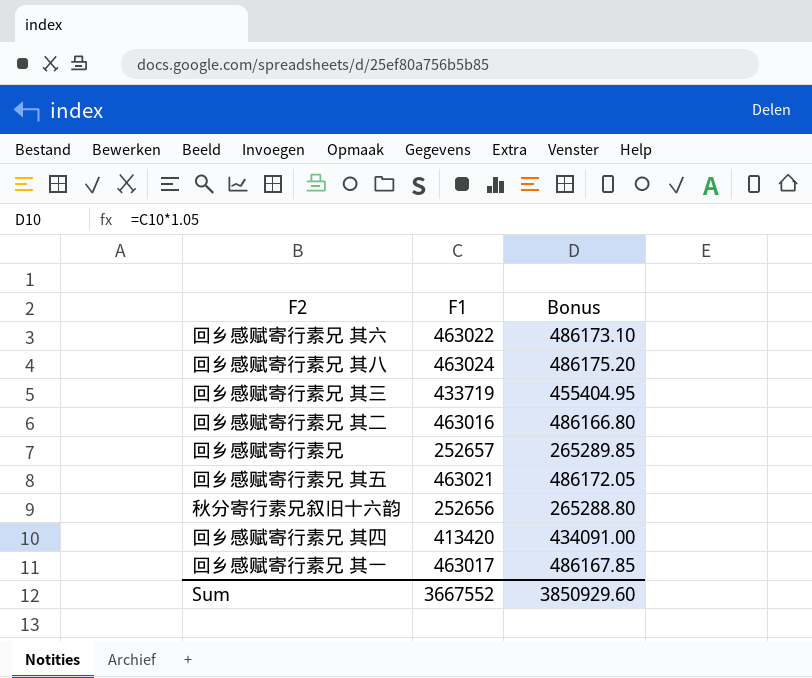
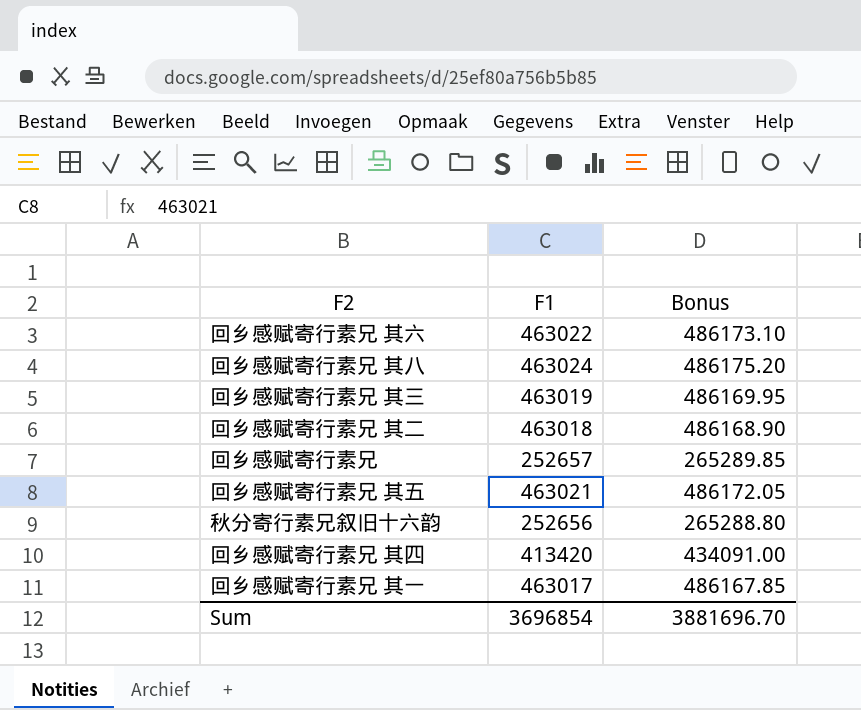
回乡感赋寄行素兄 其三 | F1: 433719 -> 463019
回乡感赋寄行素兄 其三 | Bonus: 455404.95 -> 486169.95
回乡感赋寄行素兄 其二 | F1: 463016 -> 463018
回乡感赋寄行素兄 其二 | Bonus: 486166.80 -> 486168.90
Sum | F1: 3667552 -> 3696854
Sum | Bonus: 3850929.60 -> 3881696.70

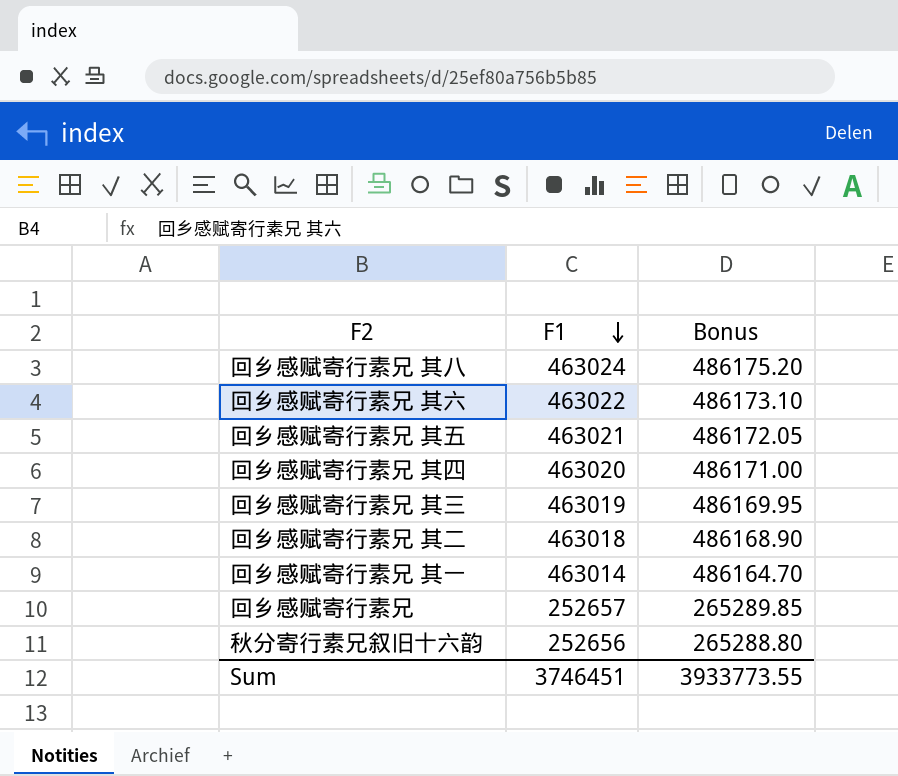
row order: none -> F1 descending
回乡感赋寄行素兄 其四 | F1: 413420 -> 463020
回乡感赋寄行素兄 其四 | Bonus: 434091.00 -> 486171.00
回乡感赋寄行素兄 其一 | F1: 463017 -> 463014
回乡感赋寄行素兄 其一 | Bonus: 486167.85 -> 486164.70
Sum | F1: 3696854 -> 3746451
Sum | Bonus: 3881696.70 -> 3933773.55

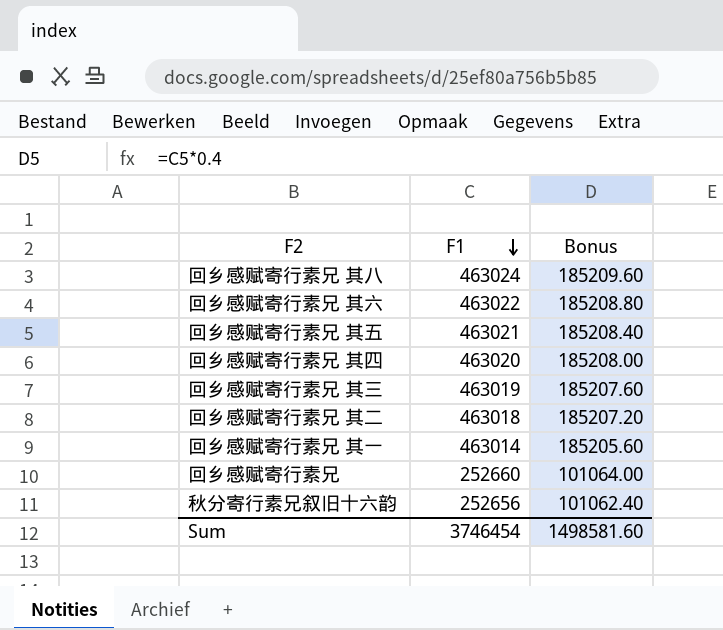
column Bonus | formula: [F1] * 1.05 -> [F1] * 0.4
回乡感赋寄行素兄 | F1: 252657 -> 252660
Sum | F1: 3746451 -> 3746454
Sum | Bonus: 3933773.55 -> 1498581.60

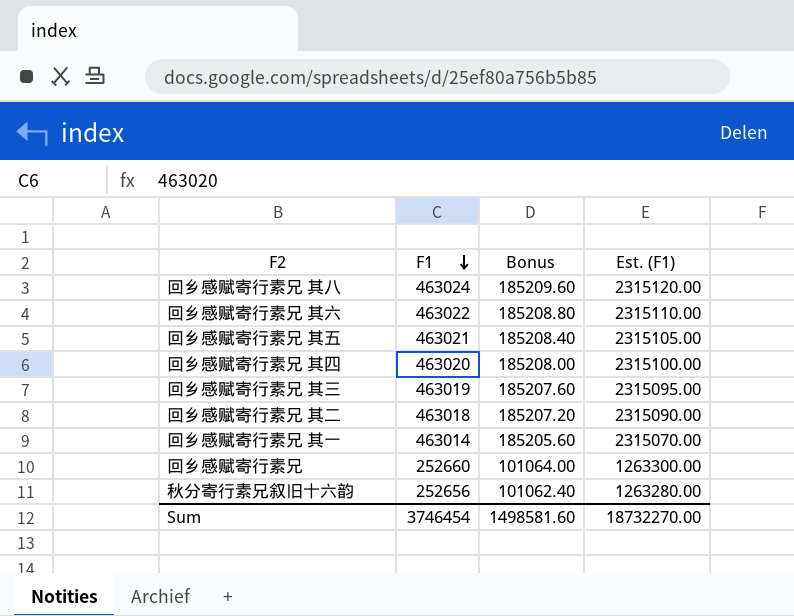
column Est. (F1) | formula: none -> [F1] * 5

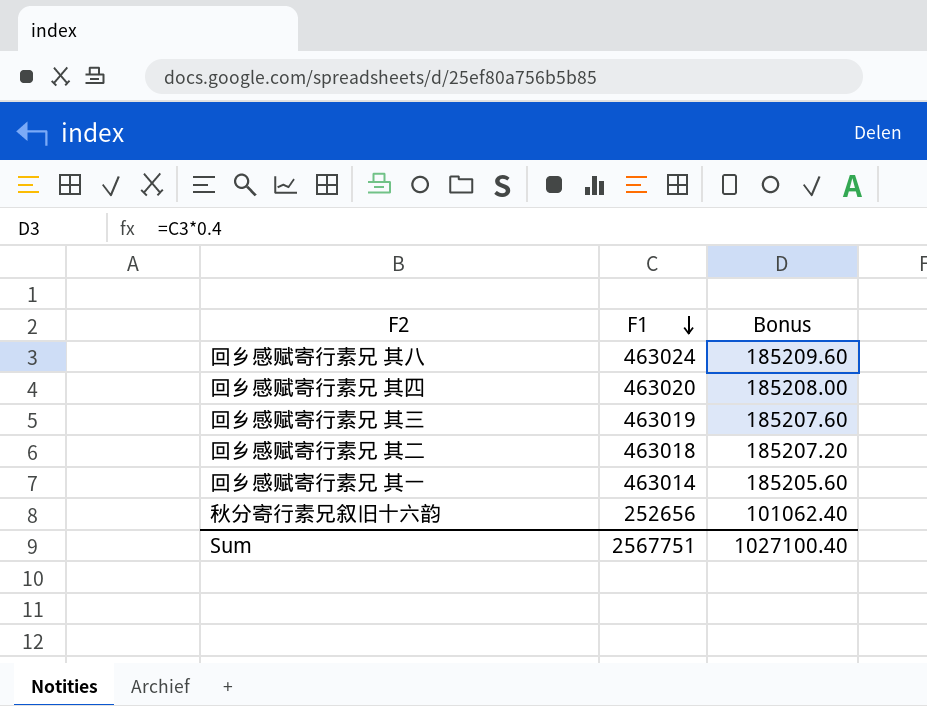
column Est. (F1) | formula: [F1] * 5 -> none
row 回乡感赋寄行素兄 其六: 463022 | 185208.80 | 2315110.00 -> none
row 回乡感赋寄行素兄 其五: 463021 | 185208.40 | 2315105.00 -> none
row 回乡感赋寄行素兄: 252660 | 101064.00 | 1263300.00 -> none
Sum | F1: 3746454 -> 2567751
Sum | Bonus: 1498581.60 -> 1027100.40

